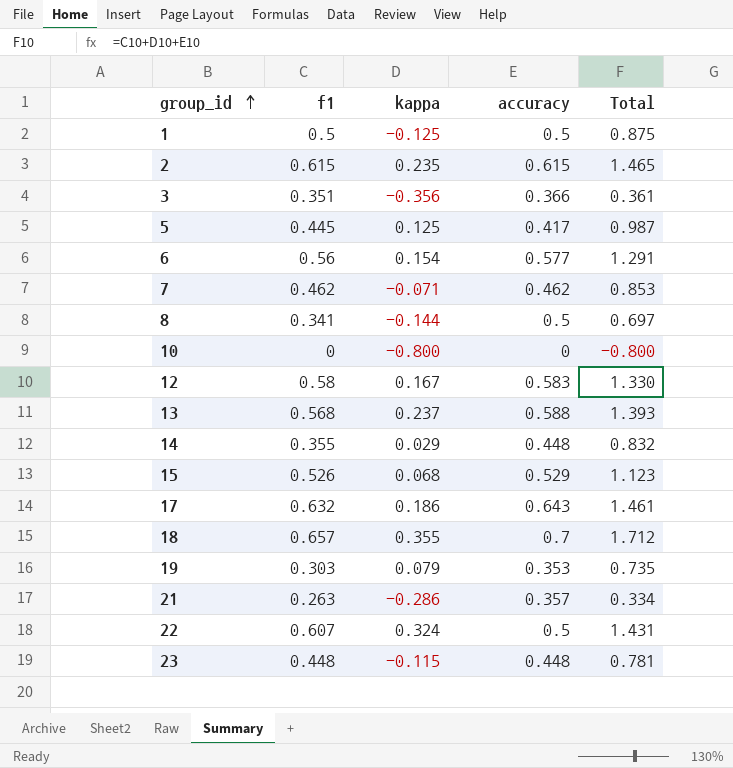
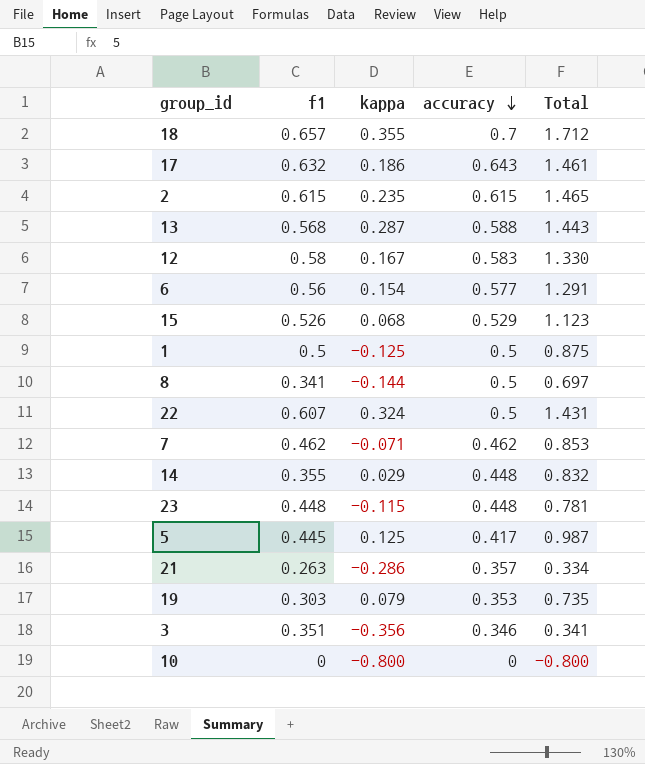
row order: group_id ascending -> accuracy descending
13 | kappa: 0.237 -> 0.287
13 | Total: 1.393 -> 1.443
3 | accuracy: 0.366 -> 0.346
3 | Total: 0.361 -> 0.341

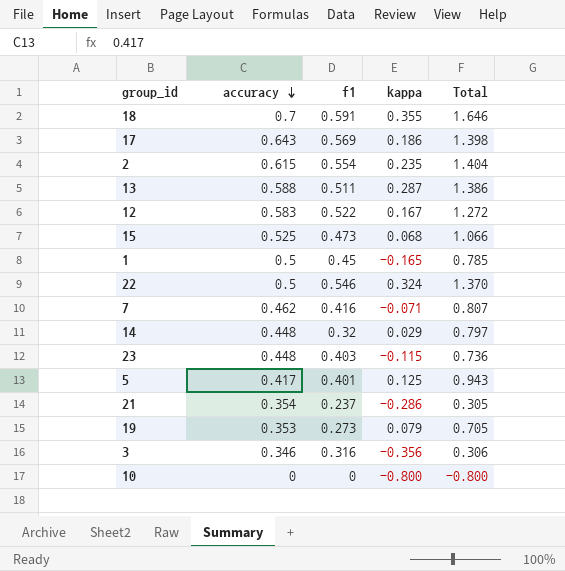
column accuracy | position: 4 -> 2
row 6: 0.56 | 0.154 | 0.577 | 1.291 -> none
row 8: 0.341 | -0.144 | 0.5 | 0.697 -> none
18 | f1: 0.657 -> 0.591
18 | Total: 1.712 -> 1.646
17 | f1: 0.632 -> 0.569
17 | Total: 1.461 -> 1.398
2 | f1: 0.615 -> 0.554
2 | Total: 1.465 -> 1.404
13 | f1: 0.568 -> 0.511
13 | Total: 1.443 -> 1.386
12 | f1: 0.58 -> 0.522
12 | Total: 1.330 -> 1.272
15 | accuracy: 0.529 -> 0.525
15 | f1: 0.526 -> 0.473
15 | Total: 1.123 -> 1.066
1 | f1: 0.5 -> 0.45
1 | kappa: -0.125 -> -0.165
1 | Total: 0.875 -> 0.785
22 | f1: 0.607 -> 0.546
22 | Total: 1.431 -> 1.370
7 | f1: 0.462 -> 0.416
7 | Total: 0.853 -> 0.807
14 | f1: 0.355 -> 0.32
14 | Total: 0.832 -> 0.797
23 | f1: 0.448 -> 0.403
23 | Total: 0.781 -> 0.736
5 | f1: 0.445 -> 0.401
5 | Total: 0.987 -> 0.943
21 | accuracy: 0.357 -> 0.354
21 | f1: 0.263 -> 0.237
21 | Total: 0.334 -> 0.305
19 | f1: 0.303 -> 0.273
19 | Total: 0.735 -> 0.705
3 | f1: 0.351 -> 0.316
3 | Total: 0.341 -> 0.306

